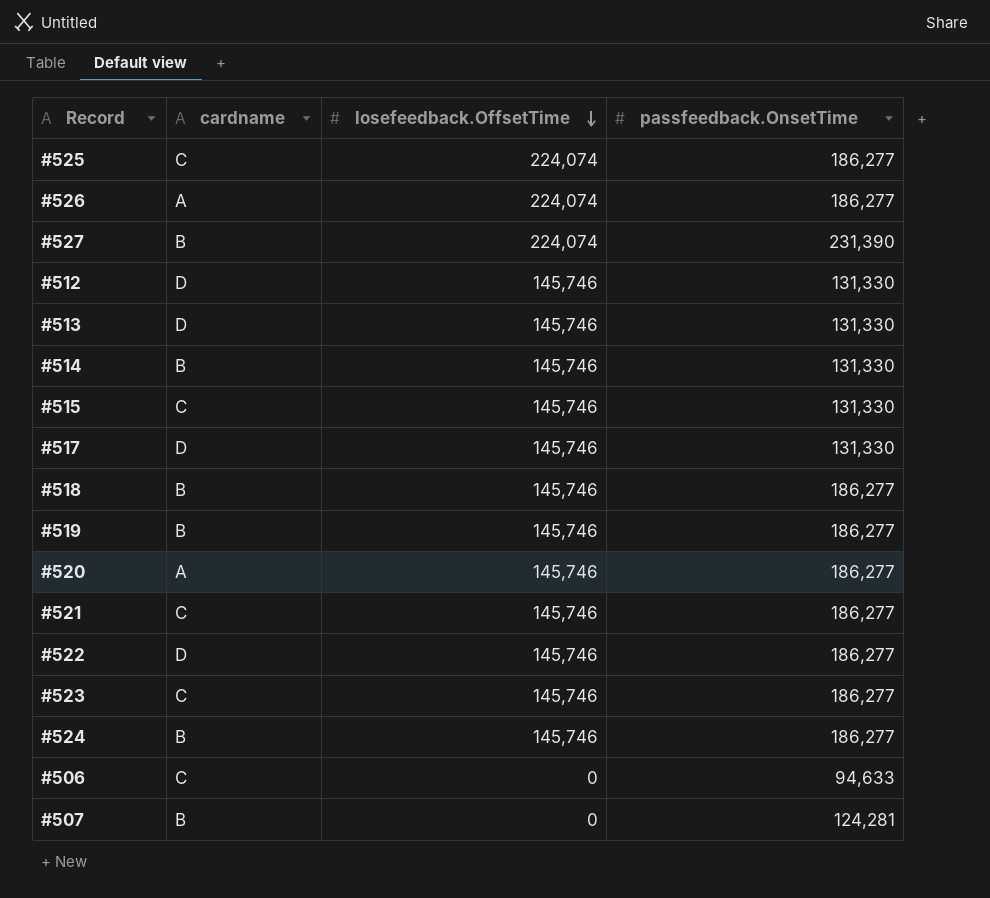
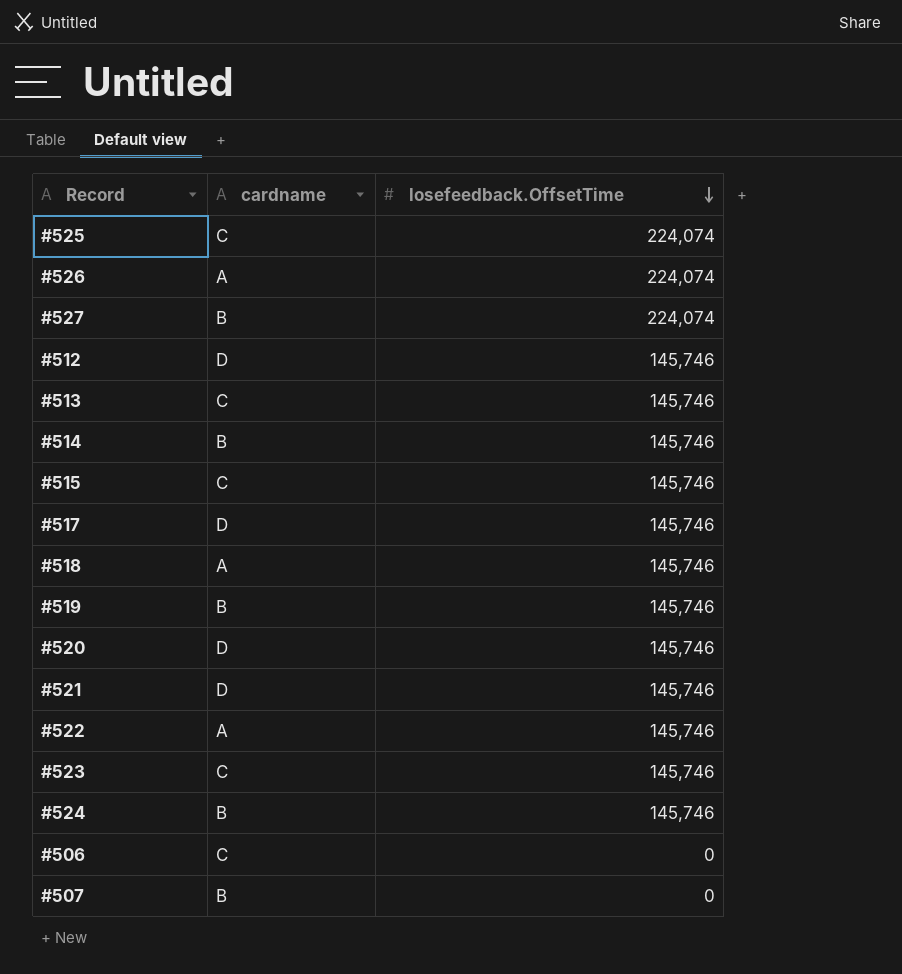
column passfeedback.OnsetTime | position: 4 -> none
#513 | cardname: D -> C
#518 | cardname: B -> A
#520 | cardname: A -> D
#521 | cardname: C -> D
#522 | cardname: D -> A

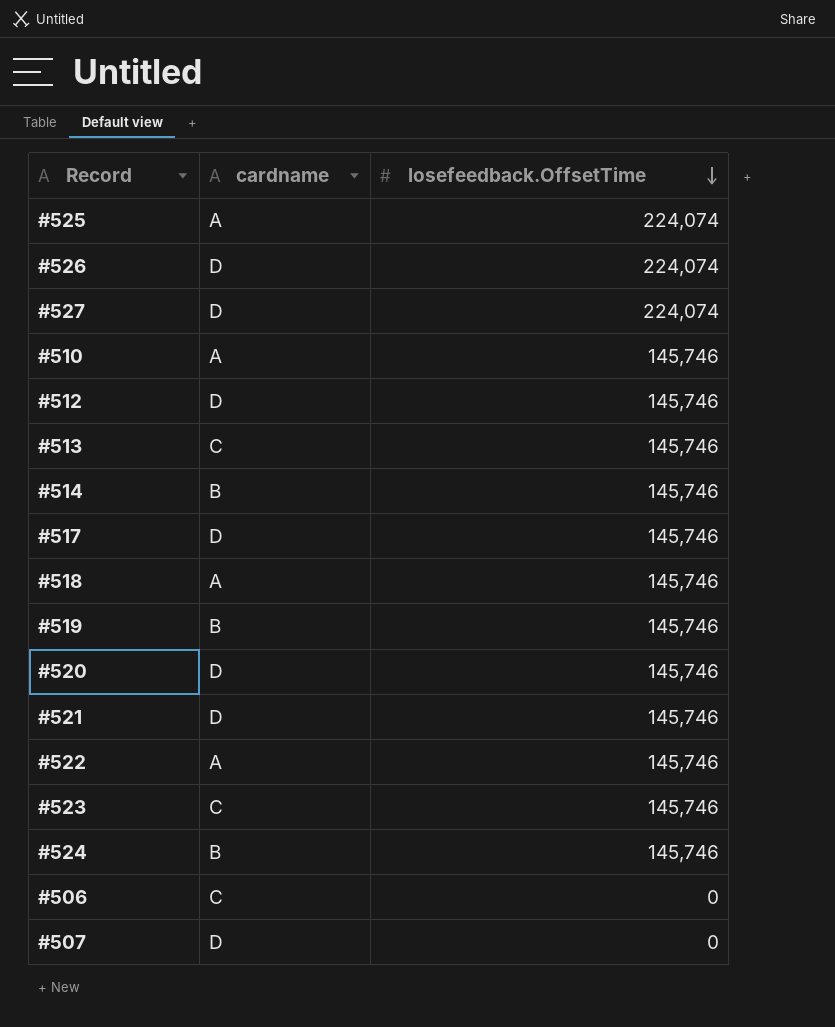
row #515: C | 145,746 -> none
#525 | cardname: C -> A
#526 | cardname: A -> D
#527 | cardname: B -> D
row #510: none -> A | 145,746
#507 | cardname: B -> D

